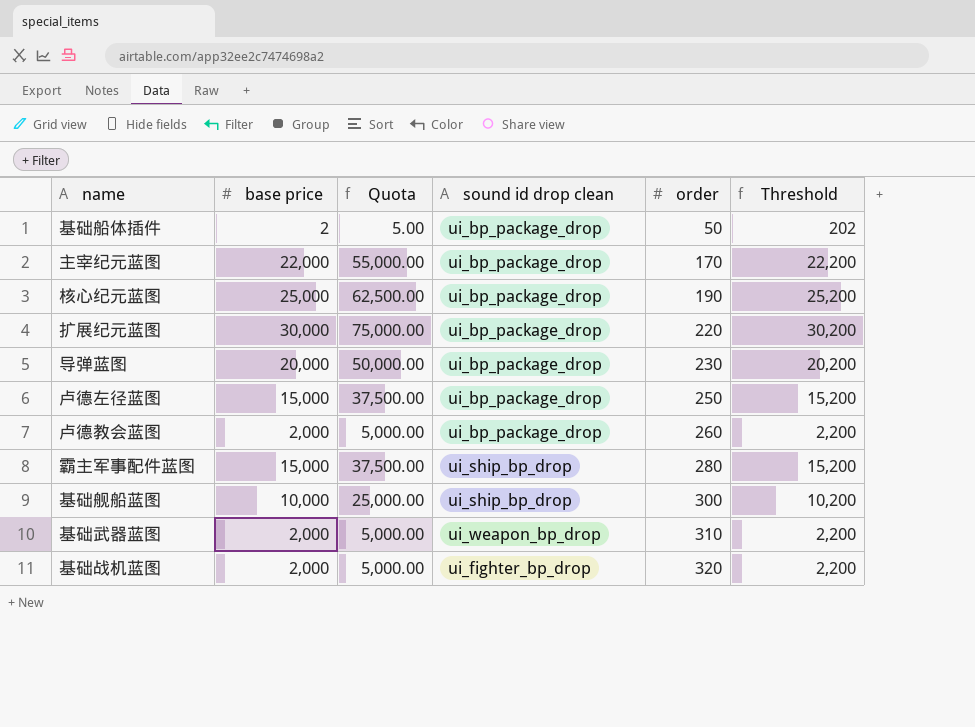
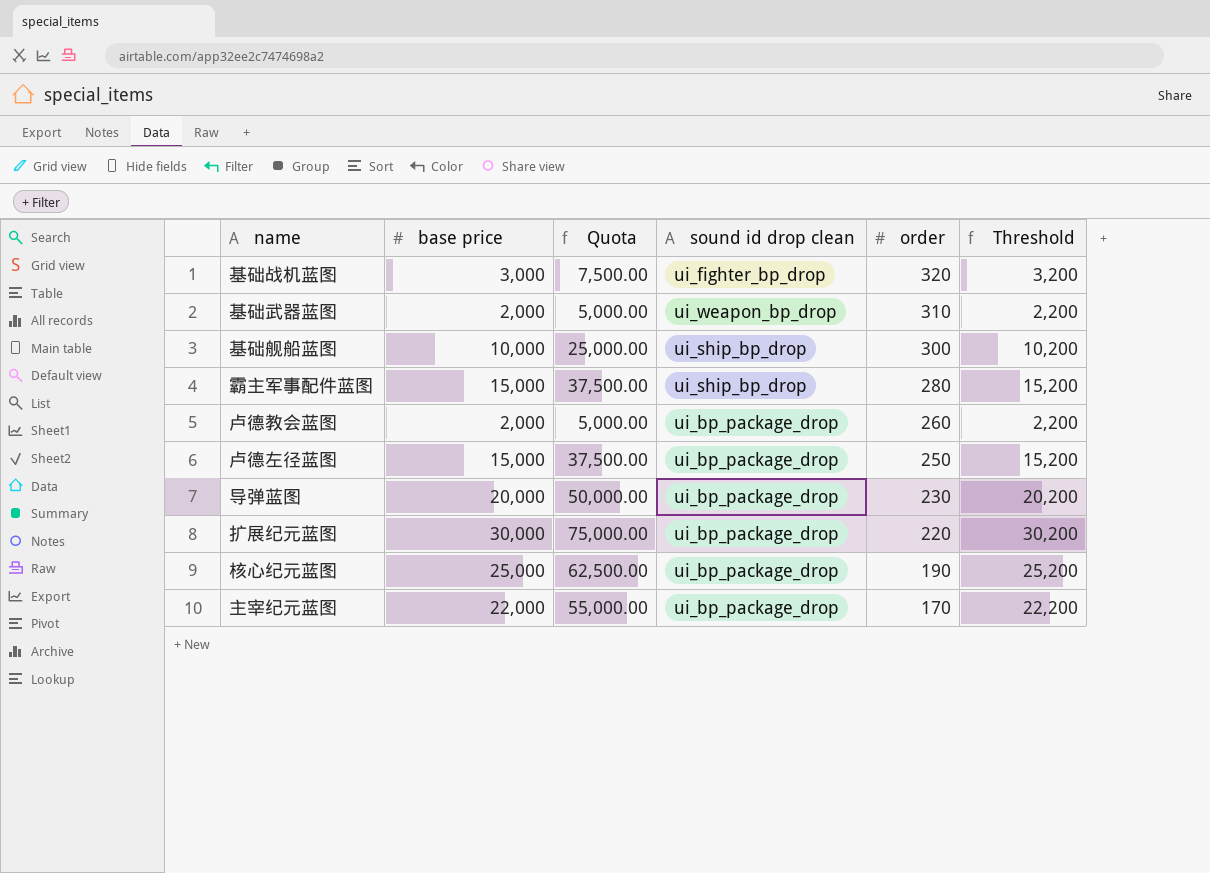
row order: order ascending -> order descending
row 基础船体插件: 2 | 5.00 | ui_bp_package_drop | 50 | 202 -> none
基础战机蓝图 | base price: 2,000 -> 3,000
基础战机蓝图 | Quota: 5,000.00 -> 7,500.00
基础战机蓝图 | Threshold: 2,200 -> 3,200

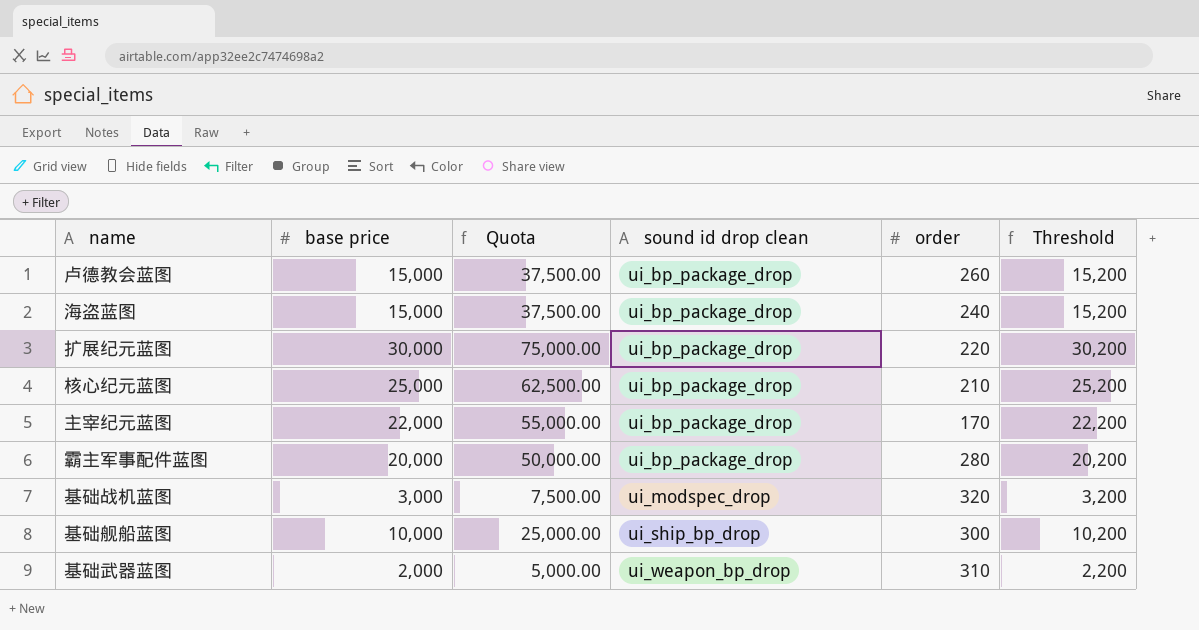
row order: order descending -> sound id drop clean ascending
row 卢德左径蓝图: 15,000 | 37,500.00 | ui_bp_package_drop | 250 | 15,200 -> none
row 导弹蓝图: 20,000 | 50,000.00 | ui_bp_package_drop | 230 | 20,200 -> none
卢德教会蓝图 | base price: 2,000 -> 15,000
卢德教会蓝图 | Quota: 5,000.00 -> 37,500.00
卢德教会蓝图 | Threshold: 2,200 -> 15,200
row 海盗蓝图: none -> 15,000 | 37,500.00 | ui_bp_package_drop | 240 | 15,200
核心纪元蓝图 | order: 190 -> 210
霸主军事配件蓝图 | base price: 15,000 -> 20,000
霸主军事配件蓝图 | Quota: 37,500.00 -> 50,000.00
霸主军事配件蓝图 | sound id drop clean: ui_ship_bp_drop -> ui_bp_package_drop
霸主军事配件蓝图 | Threshold: 15,200 -> 20,200
基础战机蓝图 | sound id drop clean: ui_fighter_bp_drop -> ui_modspec_drop

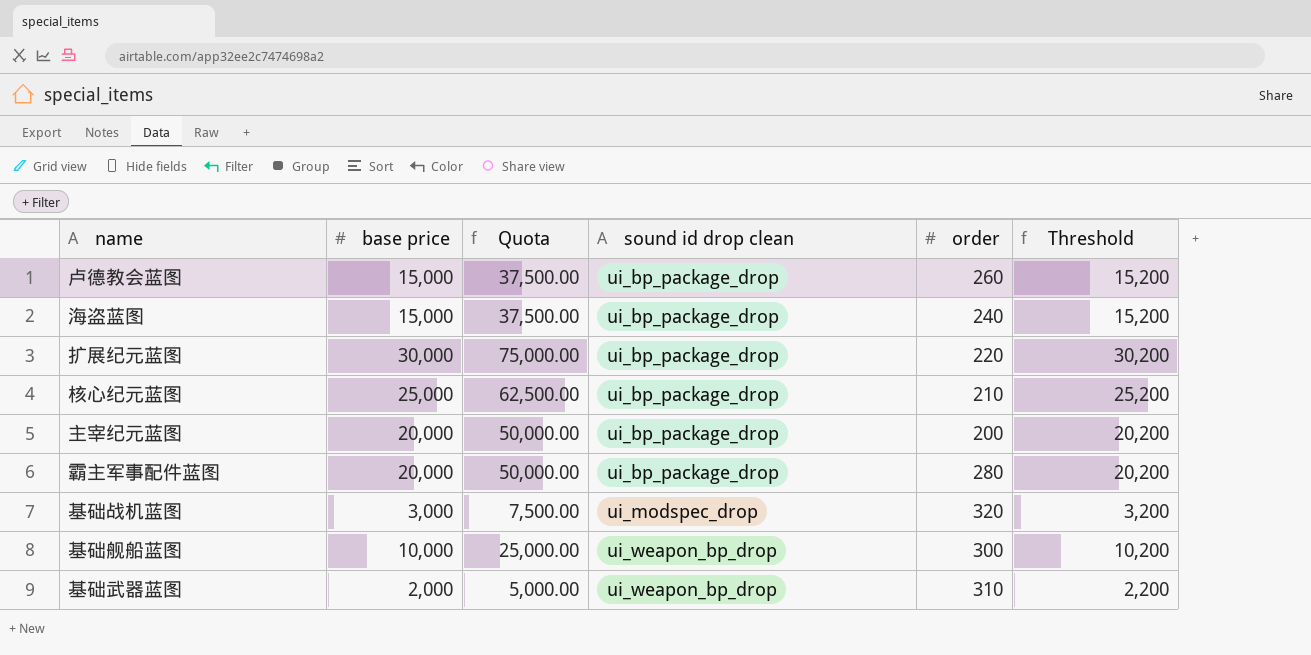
主宰纪元蓝图 | base price: 22,000 -> 20,000
主宰纪元蓝图 | Quota: 55,000.00 -> 50,000.00
主宰纪元蓝图 | order: 170 -> 200
主宰纪元蓝图 | Threshold: 22,200 -> 20,200
基础舰船蓝图 | sound id drop clean: ui_ship_bp_drop -> ui_weapon_bp_drop

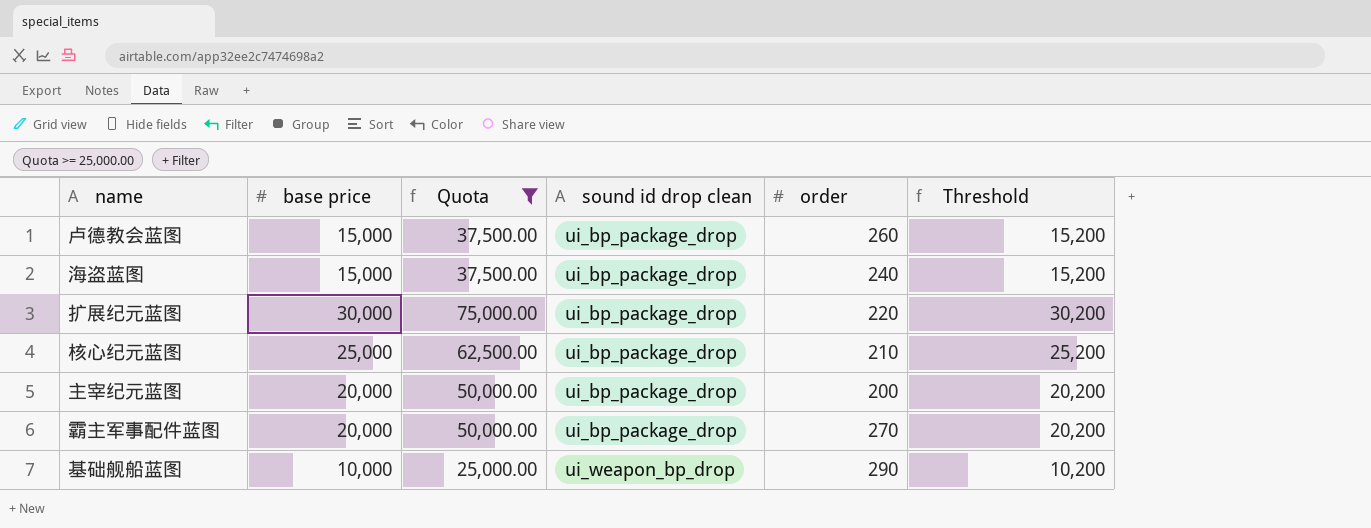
filter: none -> Quota >= 25,000.00
霸主军事配件蓝图 | order: 280 -> 270
基础舰船蓝图 | order: 300 -> 290

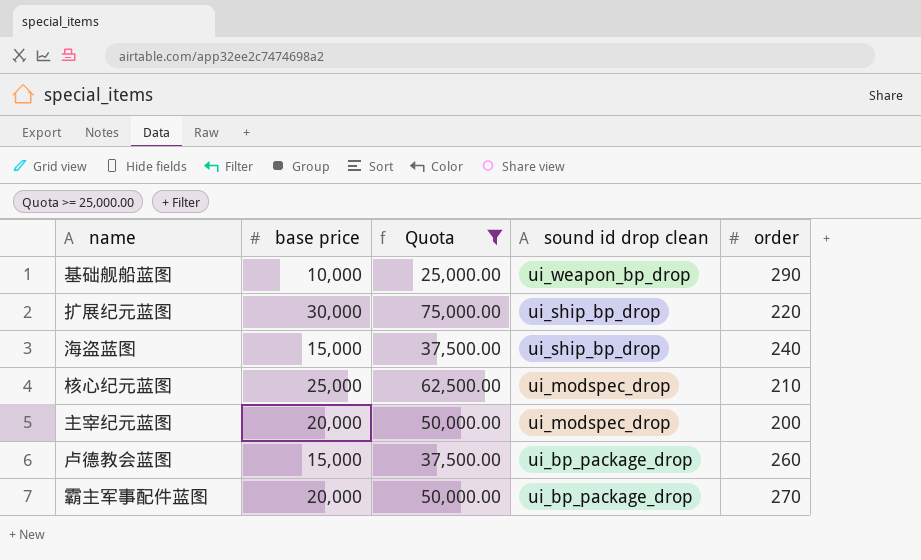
row order: sound id drop clean ascending -> sound id drop clean descending
column Threshold | formula: [base price] + 200 -> none
扩展纪元蓝图 | sound id drop clean: ui_bp_package_drop -> ui_ship_bp_drop
海盗蓝图 | sound id drop clean: ui_bp_package_drop -> ui_ship_bp_drop
核心纪元蓝图 | sound id drop clean: ui_bp_package_drop -> ui_modspec_drop
主宰纪元蓝图 | sound id drop clean: ui_bp_package_drop -> ui_modspec_drop

